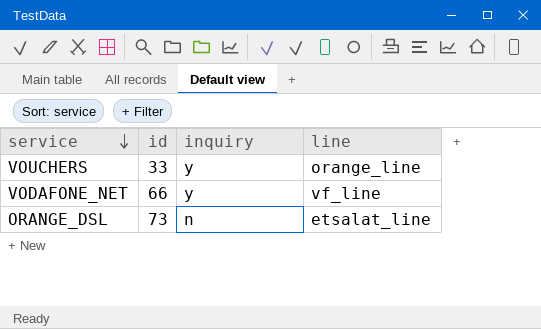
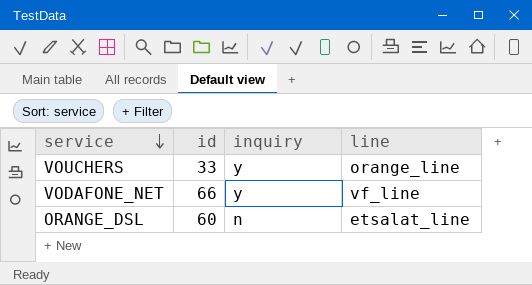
ORANGE_DSL | id: 73 -> 60

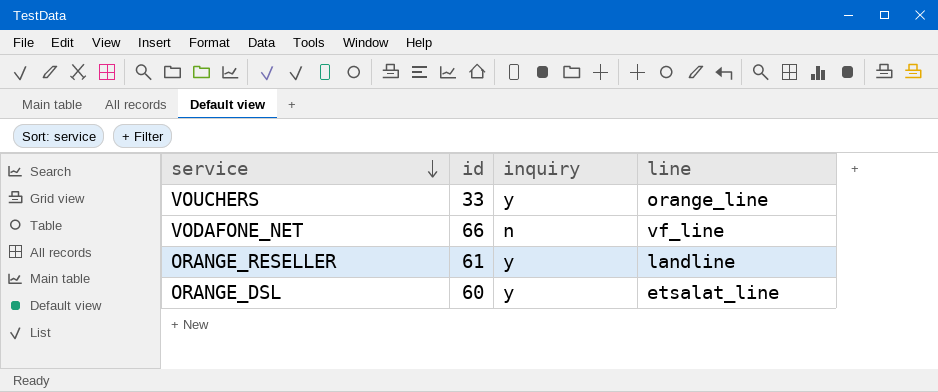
VODAFONE_NET | inquiry: y -> n
row ORANGE_RESELLER: none -> 61 | y | landline
ORANGE_DSL | inquiry: n -> y

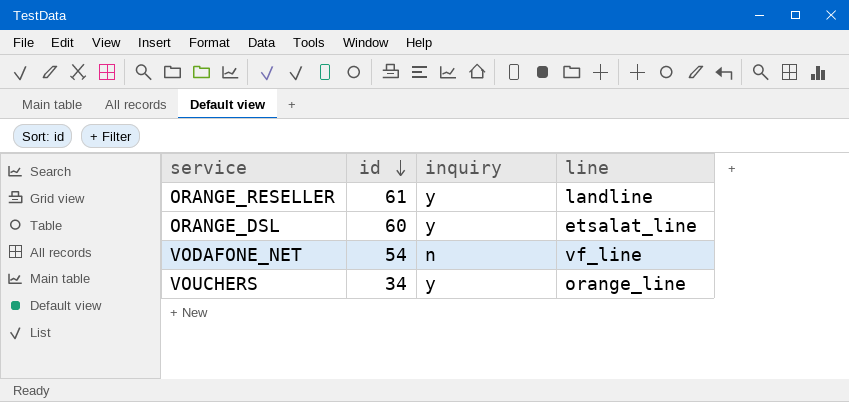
row order: service descending -> id descending
VODAFONE_NET | id: 66 -> 54
VOUCHERS | id: 33 -> 34

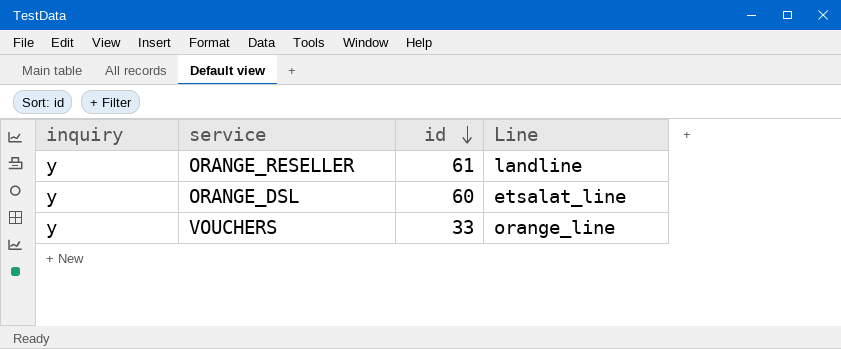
column inquiry | position: 3 -> 1
column name: line -> Line
row VODAFONE_NET: 54 | n | vf_line -> none
VOUCHERS | id: 34 -> 33

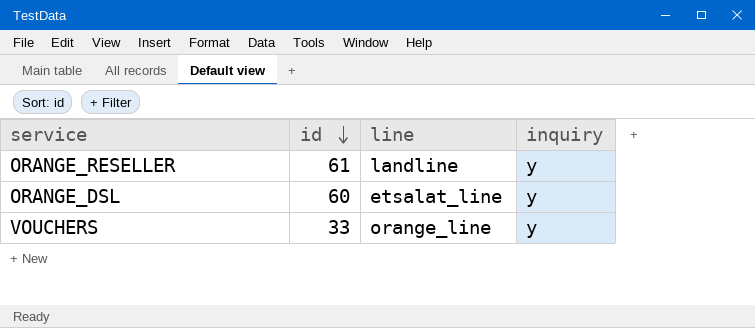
column name: Line -> line
column inquiry | position: 1 -> 4

